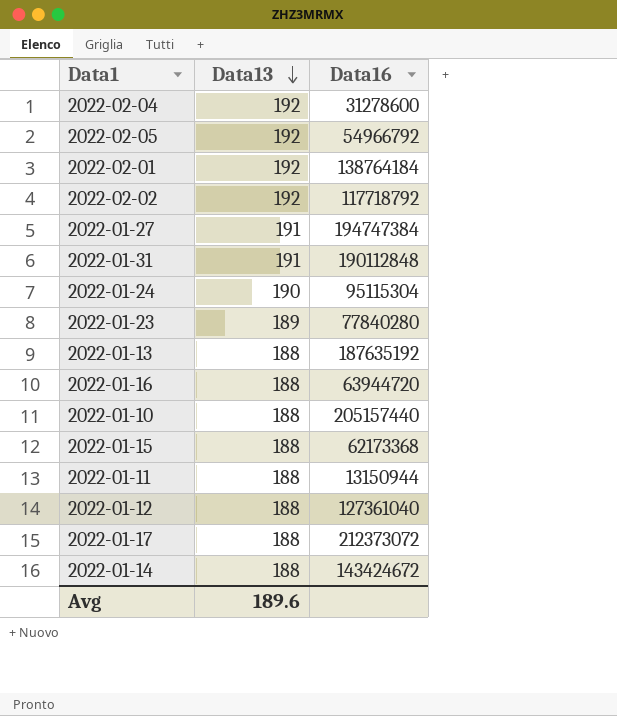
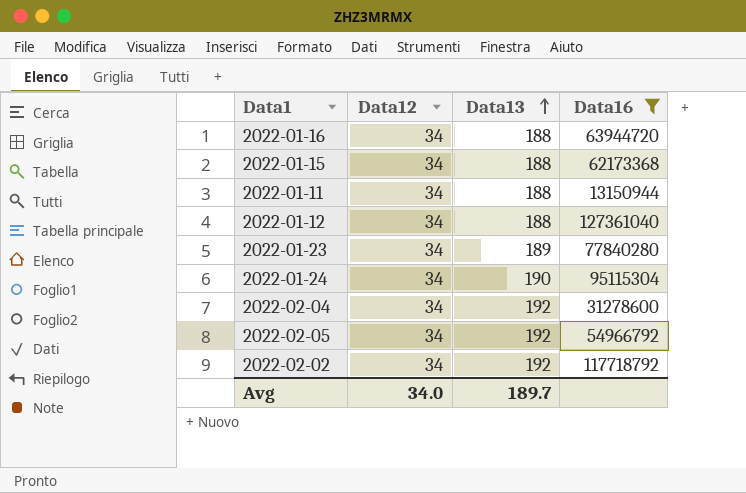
filter: none -> Data16 <= 127361040
row order: Data13 descending -> Data13 ascending
column Data12 | position: none -> 2
Avg | Data13: 189.6 -> 189.7

